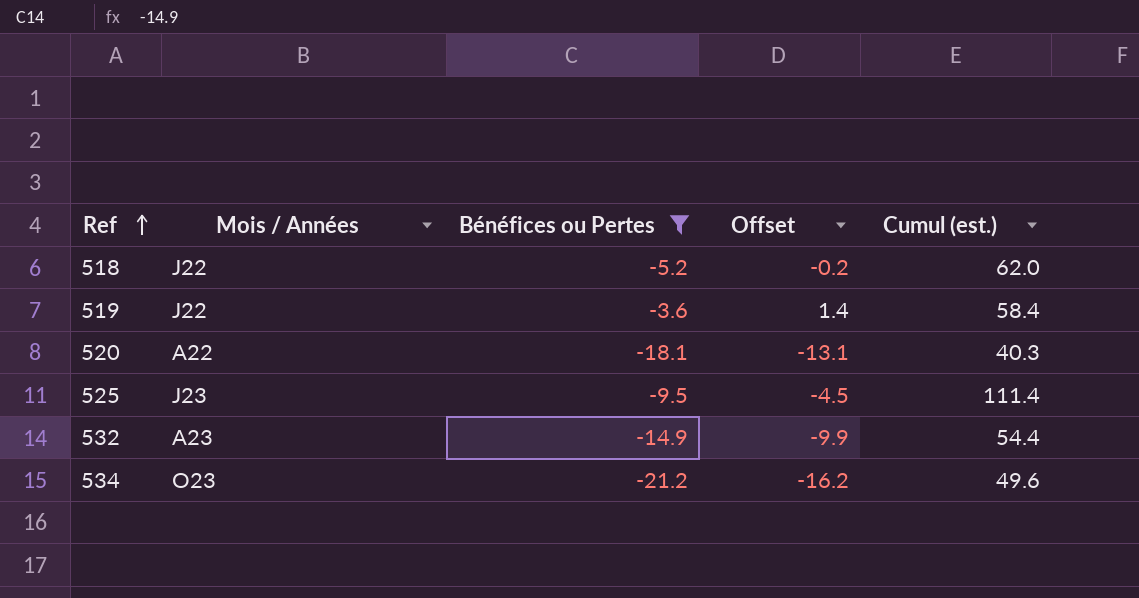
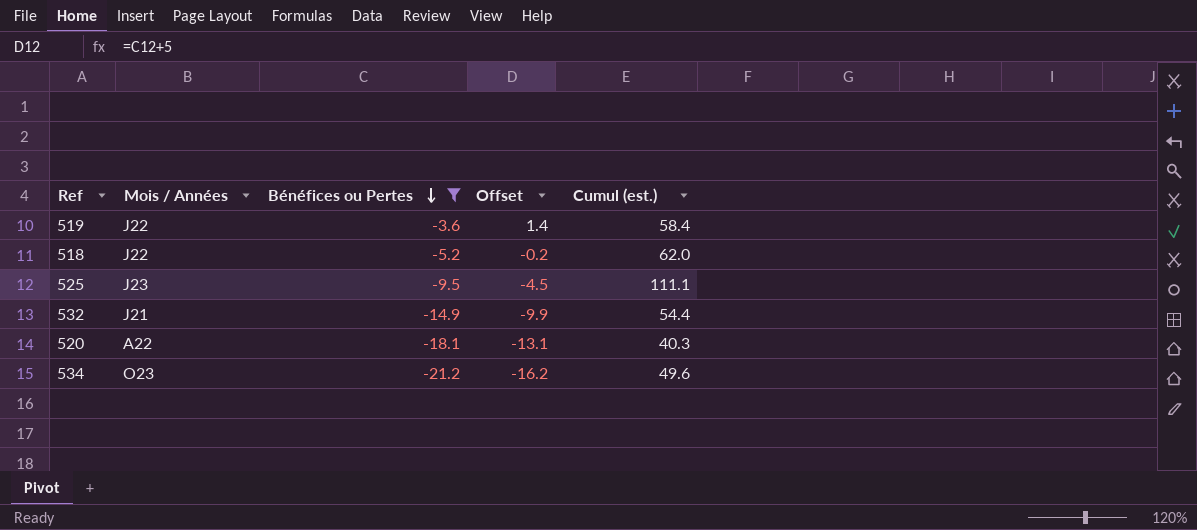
row order: Ref ascending -> Bénéfices ou Pertes descending
525 | Cumul (est.): 111.4 -> 111.1
532 | Mois / Années: A23 -> J21

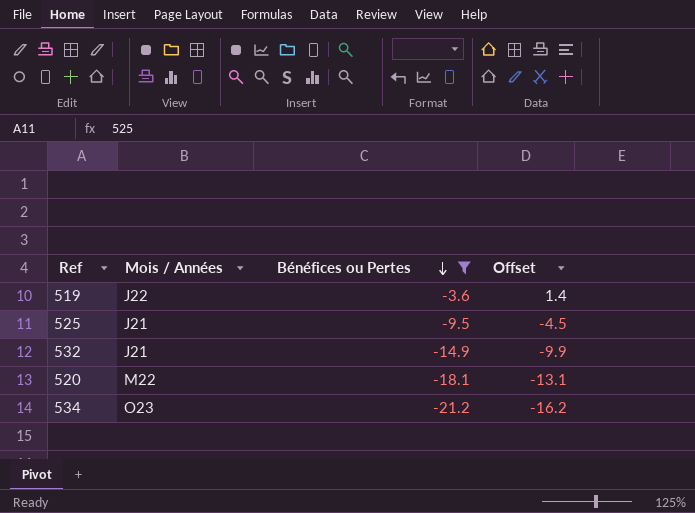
column Cumul (est.) | position: 5 -> none
row 518: J22 | -5.2 | -0.2 | 62.0 -> none
525 | Mois / Années: J23 -> J21
520 | Mois / Années: A22 -> M22

